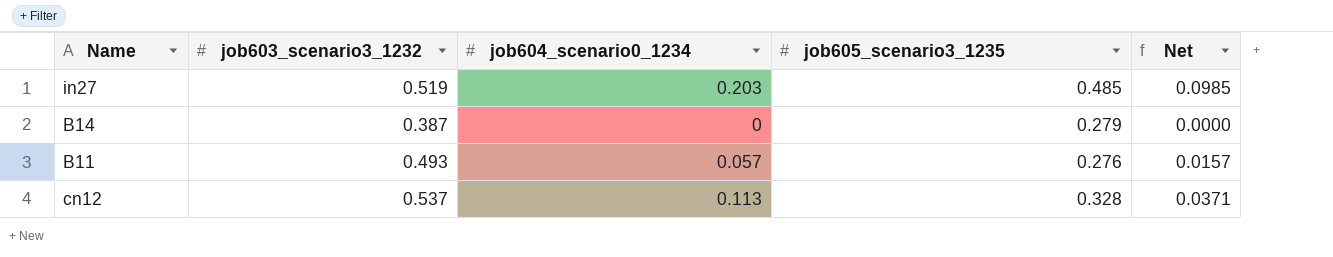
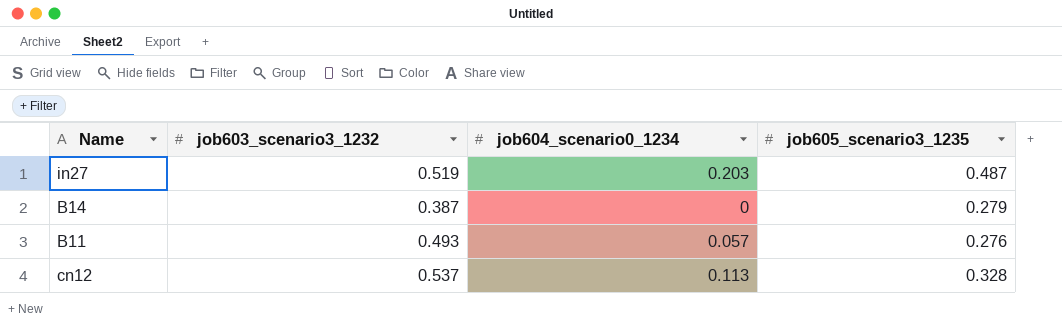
column Net | formula: [job604_scenario0_1234] * [job605_scenario3_1235] -> none
in27 | job605_scenario3_1235: 0.485 -> 0.487

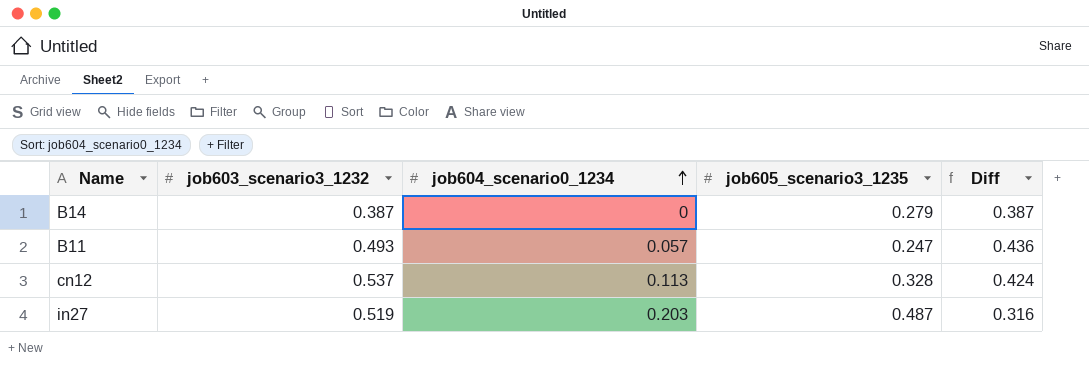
row order: none -> job604_scenario0_1234 ascending
column Diff | formula: none -> [job603_scenario3_1232] - [job604_scenario0_1234]
B11 | job605_scenario3_1235: 0.276 -> 0.247

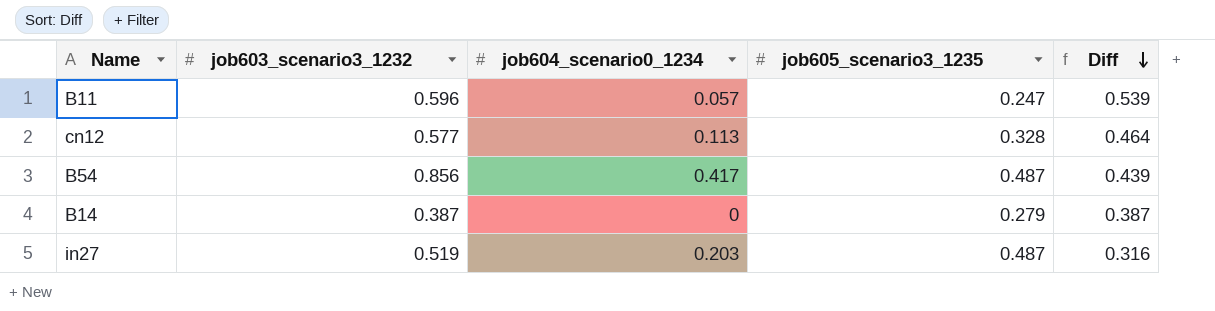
row order: job604_scenario0_1234 ascending -> Diff descending
B11 | job603_scenario3_1232: 0.493 -> 0.596
B11 | Diff: 0.436 -> 0.539
cn12 | job603_scenario3_1232: 0.537 -> 0.577
cn12 | Diff: 0.424 -> 0.464
row B54: none -> 0.856 | 0.417 | 0.487 | 0.439

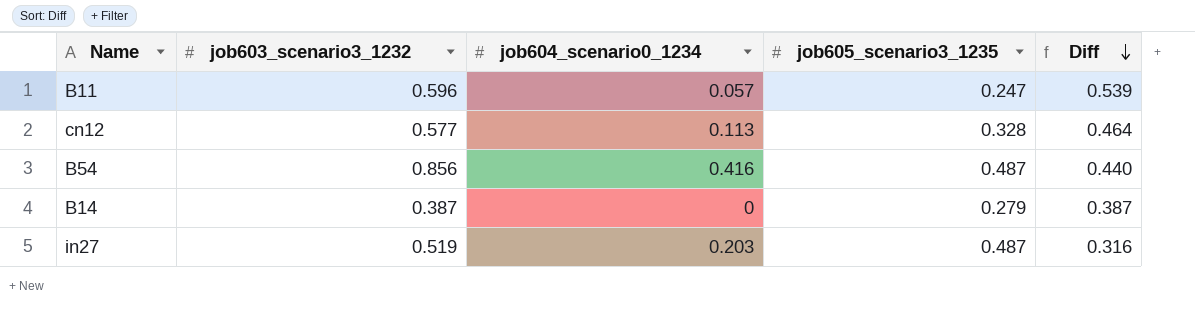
B54 | job604_scenario0_1234: 0.417 -> 0.416
B54 | Diff: 0.439 -> 0.440

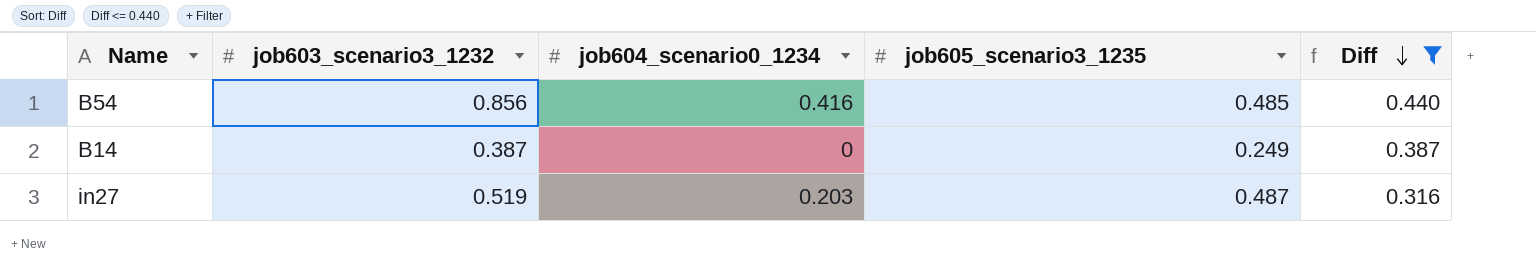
filter: none -> Diff <= 0.440
B54 | job605_scenario3_1235: 0.487 -> 0.485
B14 | job605_scenario3_1235: 0.279 -> 0.249

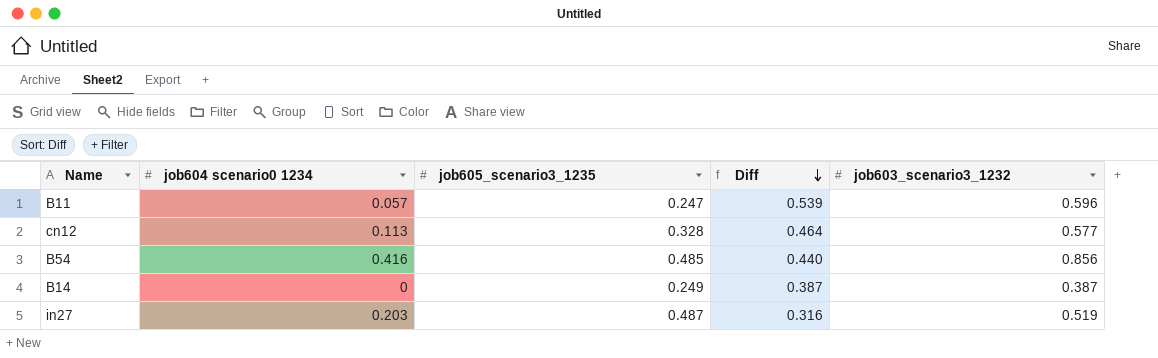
filter: Diff <= 0.440 -> none
column name: job604_scenario0_1234 -> job604 scenario0 1234
column job603_scenario3_1232 | position: 2 -> 5

